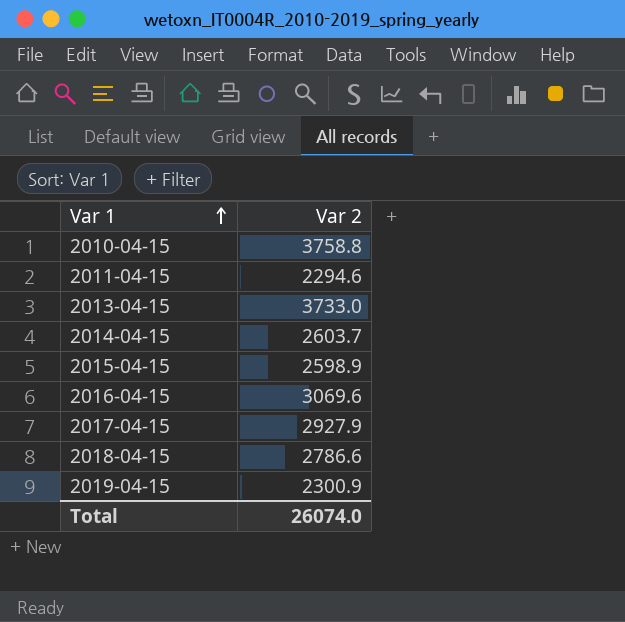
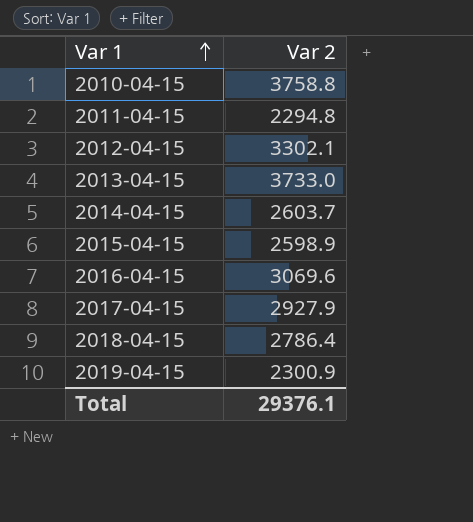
2011-04-15 | Var 2: 2294.6 -> 2294.8
row 2012-04-15: none -> 3302.1
2018-04-15 | Var 2: 2786.6 -> 2786.4
Total | Var 2: 26074.0 -> 29376.1

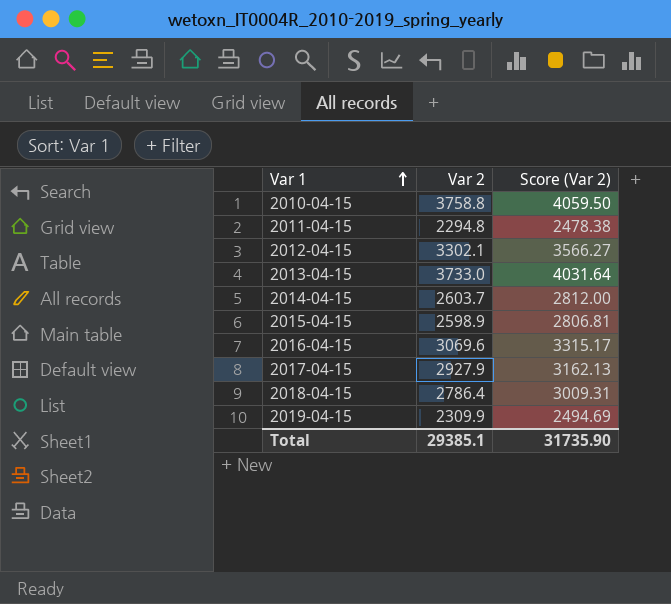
column Score (Var 2) | formula: none -> [Var 2] * 1.08
2019-04-15 | Var 2: 2300.9 -> 2309.9
Total | Var 2: 29376.1 -> 29385.1

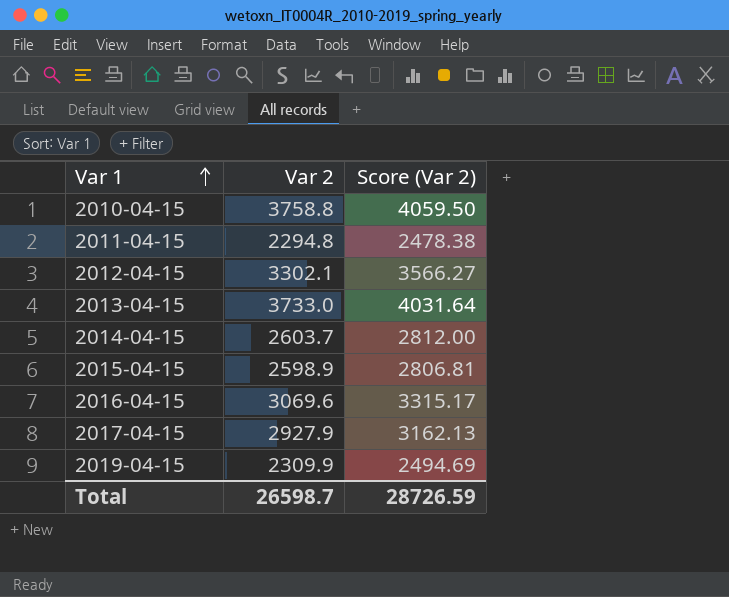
row 2018-04-15: 2786.4 | 3009.31 -> none
Total | Var 2: 29385.1 -> 26598.7
Total | Score (Var 2): 31735.90 -> 28726.59

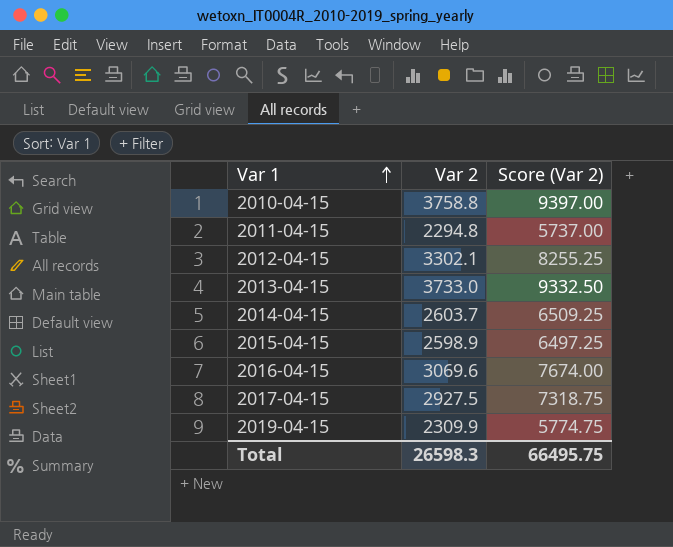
column Score (Var 2) | formula: [Var 2] * 1.08 -> [Var 2] * 2.5
2017-04-15 | Var 2: 2927.9 -> 2927.5
Total | Var 2: 26598.7 -> 26598.3
Total | Score (Var 2): 28726.59 -> 66495.75

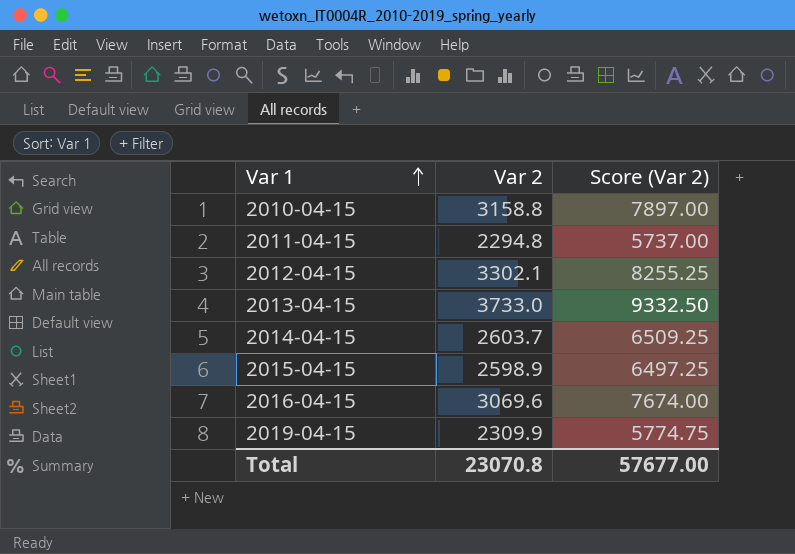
row 2017-04-15: 2927.5 | 7318.75 -> none
2010-04-15 | Var 2: 3758.8 -> 3158.8
2010-04-15 | Score (Var 2): 9397.00 -> 7897.00
Total | Var 2: 26598.3 -> 23070.8
Total | Score (Var 2): 66495.75 -> 57677.00

